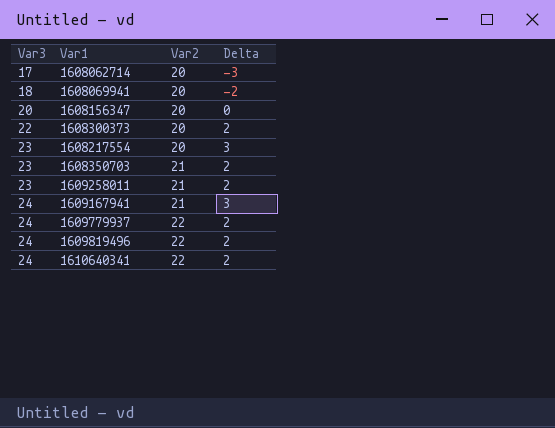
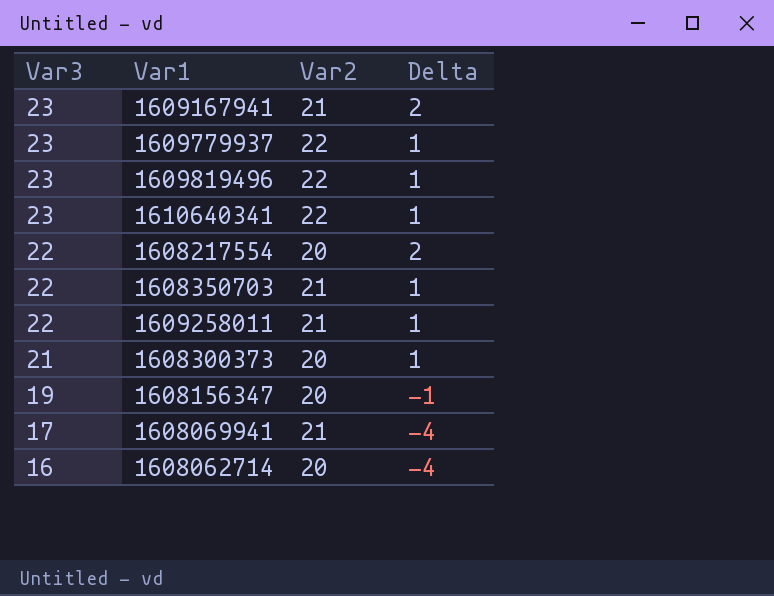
row order: Var3 ascending -> Var3 descending
1609167941 | Var3: 24 -> 23
1609167941 | Delta: 3 -> 2
1609779937 | Var3: 24 -> 23
1609779937 | Delta: 2 -> 1
1609819496 | Var3: 24 -> 23
1609819496 | Delta: 2 -> 1
1610640341 | Var3: 24 -> 23
1610640341 | Delta: 2 -> 1
1608217554 | Var3: 23 -> 22
1608217554 | Delta: 3 -> 2
1608350703 | Var3: 23 -> 22
1608350703 | Delta: 2 -> 1
1609258011 | Var3: 23 -> 22
1609258011 | Delta: 2 -> 1
1608300373 | Var3: 22 -> 21
1608300373 | Delta: 2 -> 1
1608156347 | Var3: 20 -> 19
1608156347 | Delta: 0 -> -1
1608069941 | Var3: 18 -> 17
1608069941 | Var2: 20 -> 21
1608069941 | Delta: -2 -> -4
1608062714 | Var3: 17 -> 16
1608062714 | Delta: -3 -> -4

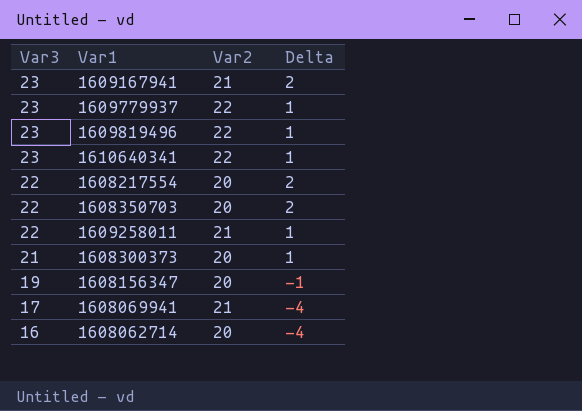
1608350703 | Var2: 21 -> 20
1608350703 | Delta: 1 -> 2

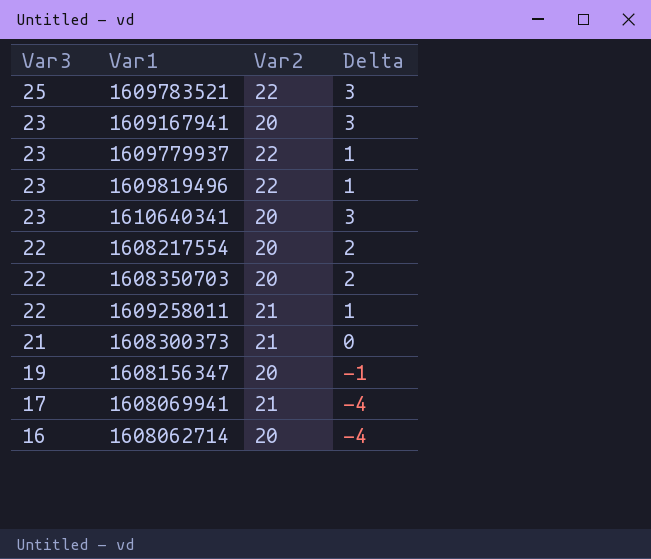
row 1609783521: none -> 25 | 22 | 3
1609167941 | Var2: 21 -> 20
1609167941 | Delta: 2 -> 3
1610640341 | Var2: 22 -> 20
1610640341 | Delta: 1 -> 3
1608300373 | Var2: 20 -> 21
1608300373 | Delta: 1 -> 0

